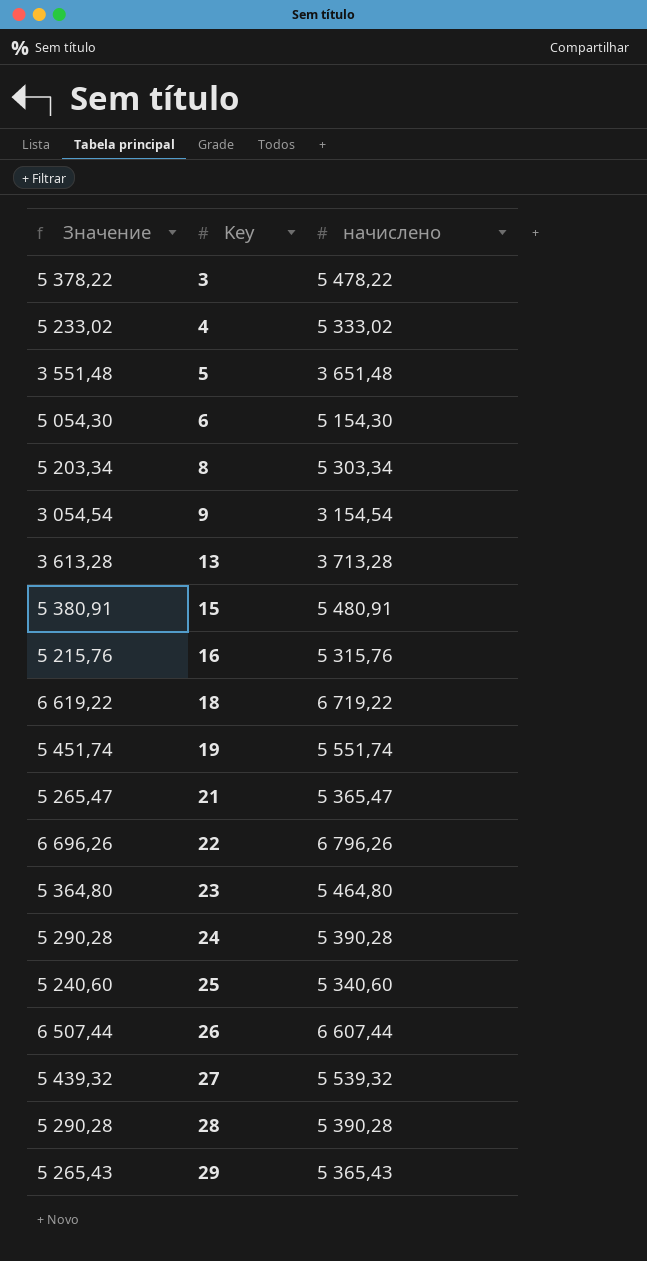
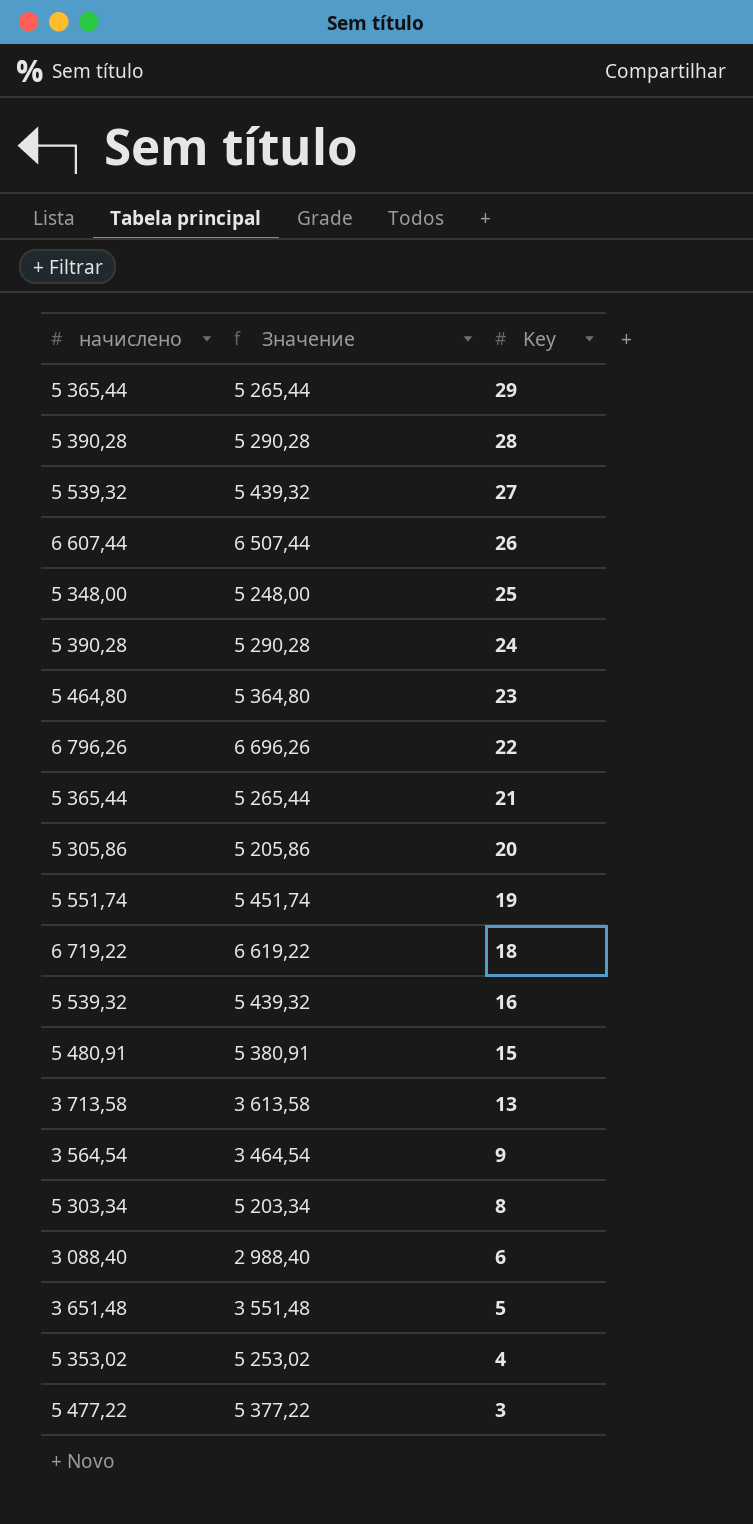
row order: Key ascending -> Key descending
column начислено | position: 3 -> 1
29 | начислено: 5 365,43 -> 5 365,44
29 | Значение: 5 265,43 -> 5 265,44
25 | начислено: 5 340,60 -> 5 348,00
25 | Значение: 5 240,60 -> 5 248,00
21 | начислено: 5 365,47 -> 5 365,44
21 | Значение: 5 265,47 -> 5 265,44
row 20: none -> 5 305,86 | 5 205,86
16 | начислено: 5 315,76 -> 5 539,32
16 | Значение: 5 215,76 -> 5 439,32
13 | начислено: 3 713,28 -> 3 713,58
13 | Значение: 3 613,28 -> 3 613,58
9 | начислено: 3 154,54 -> 3 564,54
9 | Значение: 3 054,54 -> 3 464,54
6 | начислено: 5 154,30 -> 3 088,40
6 | Значение: 5 054,30 -> 2 988,40
4 | начислено: 5 333,02 -> 5 353,02
4 | Значение: 5 233,02 -> 5 253,02
3 | начислено: 5 478,22 -> 5 477,22
3 | Значение: 5 378,22 -> 5 377,22

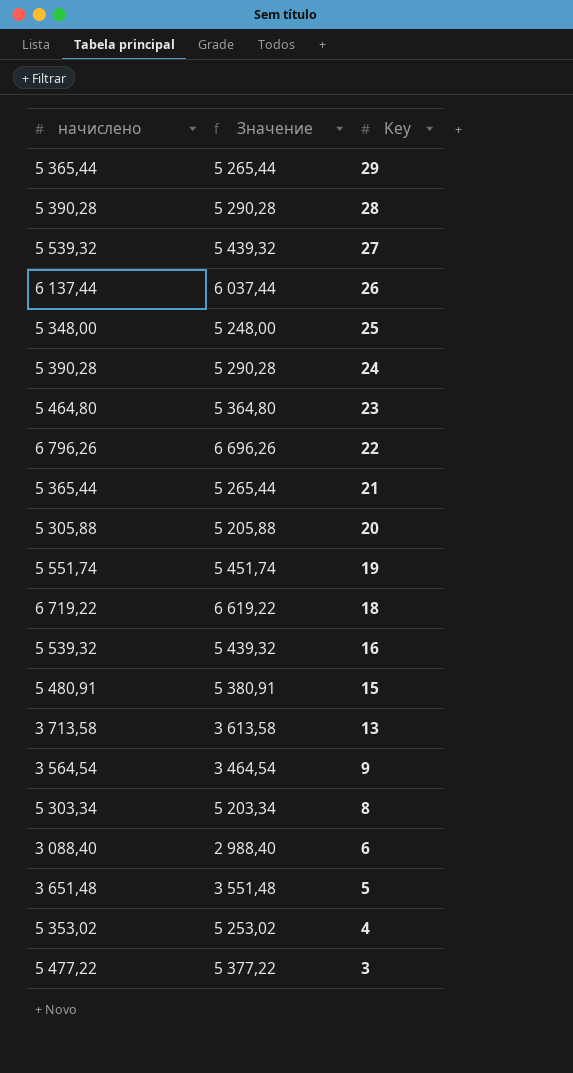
26 | начислено: 6 607,44 -> 6 137,44
26 | Значение: 6 507,44 -> 6 037,44
20 | начислено: 5 305,86 -> 5 305,88
20 | Значение: 5 205,86 -> 5 205,88

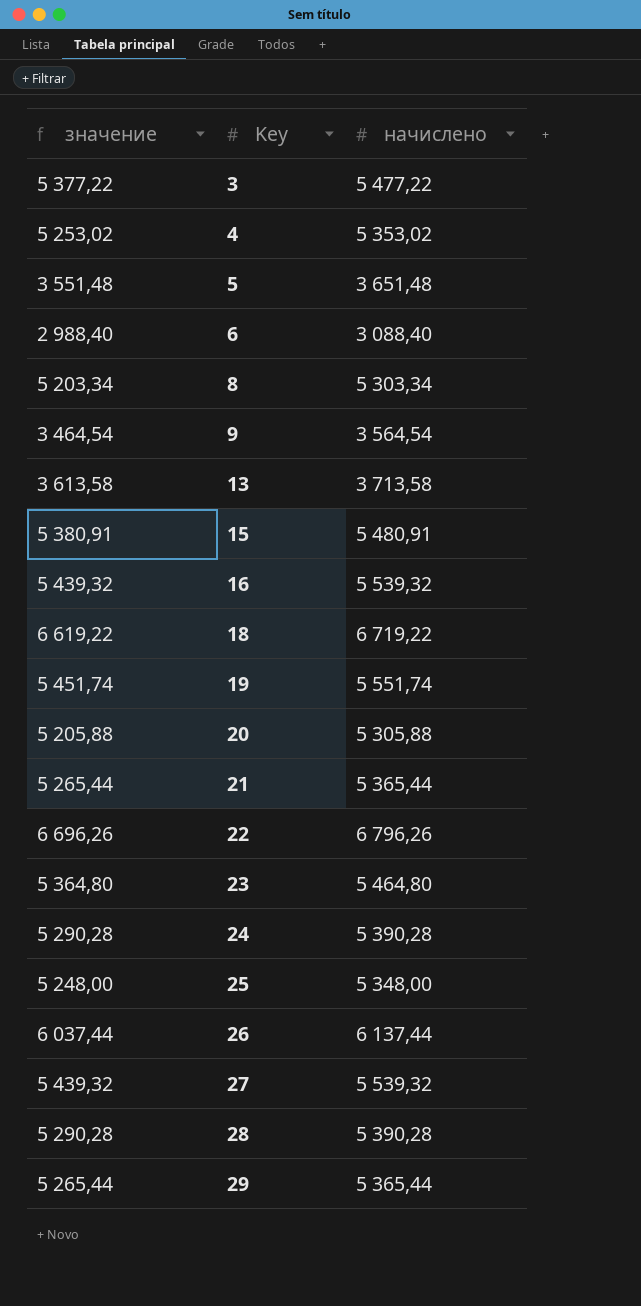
row order: Key descending -> Key ascending
column name: Значение -> значение
column начислено | position: 1 -> 3

